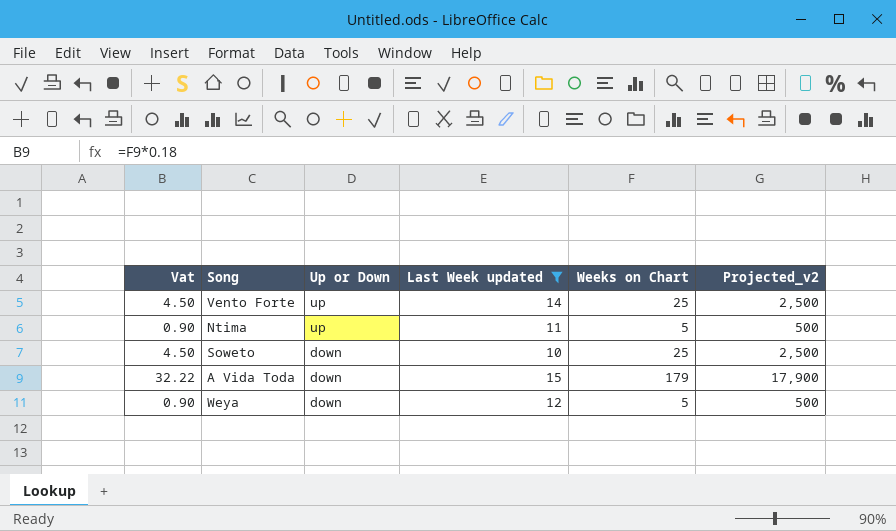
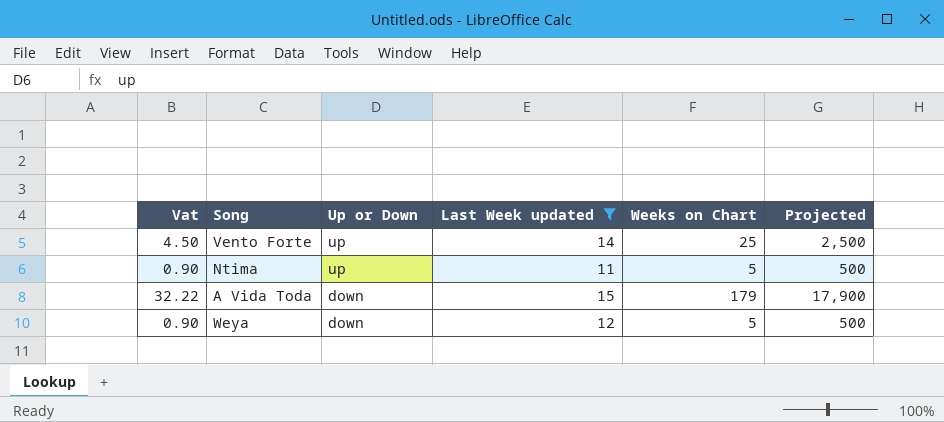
column name: Projected_v2 -> Projected
row Soweto: 4.50 | down | 10 | 25 | 2,500 -> none

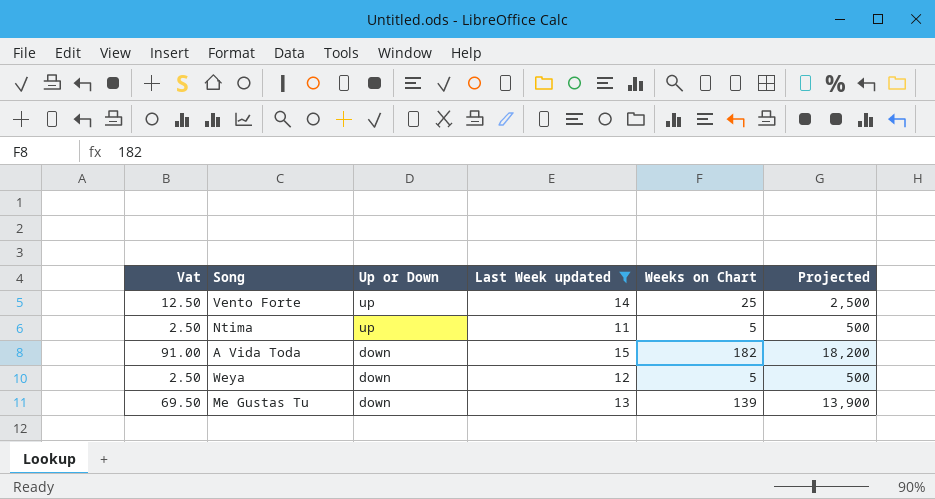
column Vat | formula: [Weeks on Chart] * 0.18 -> [Weeks on Chart] * 0.5
A Vida Toda | Weeks on Chart: 179 -> 182
A Vida Toda | Projected: 17,900 -> 18,200
row Me Gustas Tu: none -> 69.50 | down | 13 | 139 | 13,900

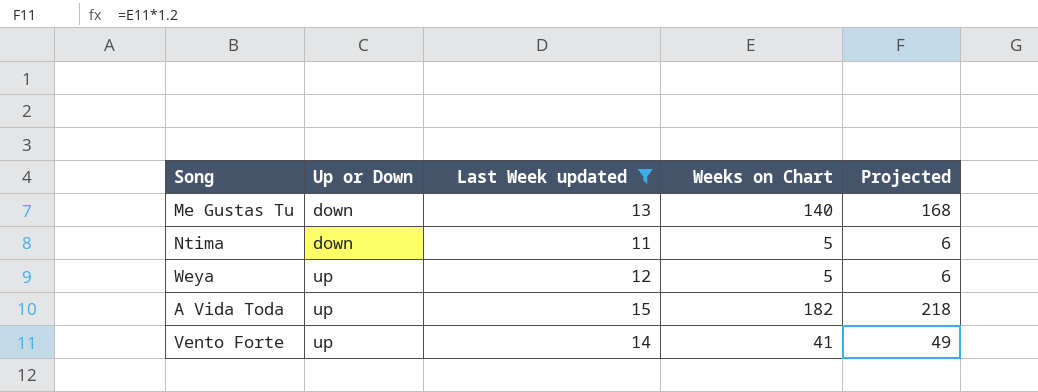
row order: Up or Down descending -> Up or Down ascending
column Vat | formula: [Weeks on Chart] * 0.5 -> none
column Projected | formula: [Weeks on Chart] * 100 -> [Weeks on Chart] * 1.2
Me Gustas Tu | Weeks on Chart: 139 -> 140
Ntima | Up or Down: up -> down
Weya | Up or Down: down -> up
A Vida Toda | Up or Down: down -> up
Vento Forte | Weeks on Chart: 25 -> 41

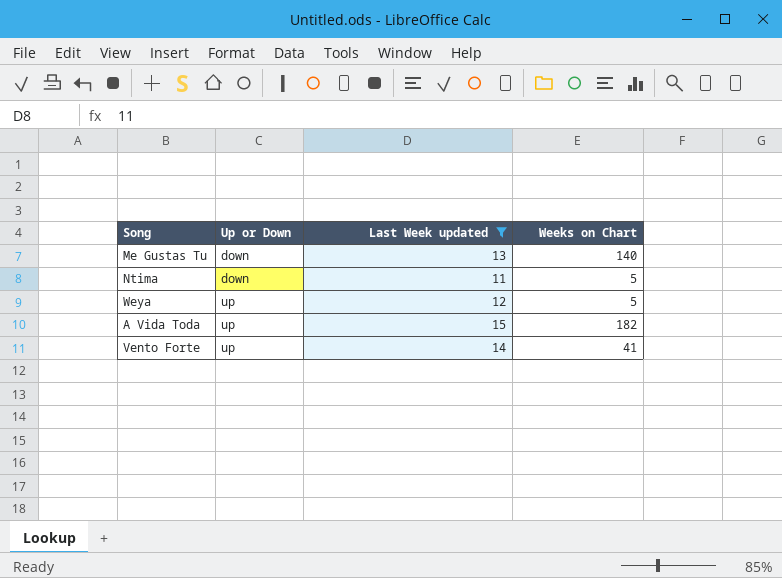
column Projected | formula: [Weeks on Chart] * 1.2 -> none

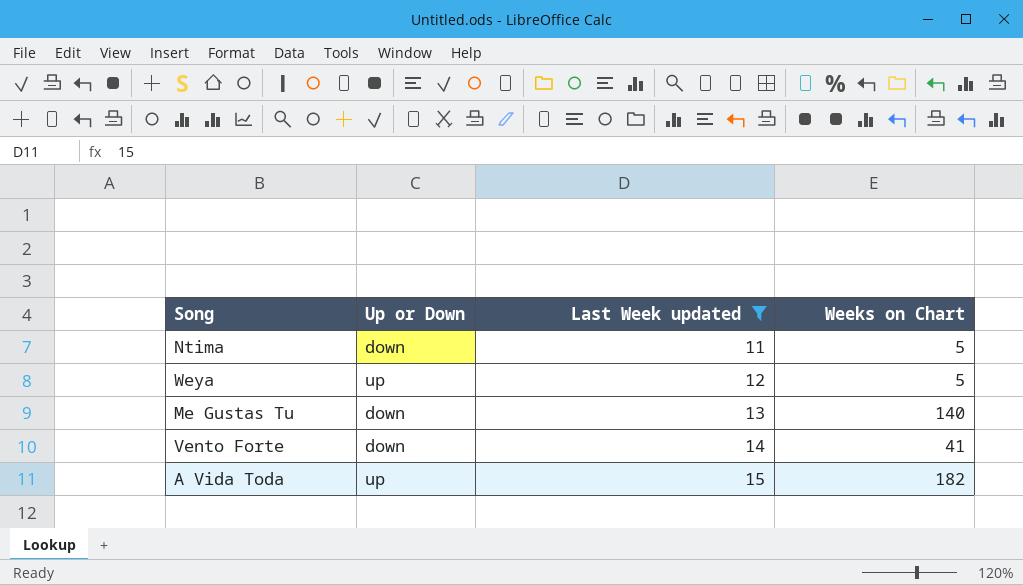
row order: Up or Down ascending -> Last Week updated ascending
Vento Forte | Up or Down: up -> down

